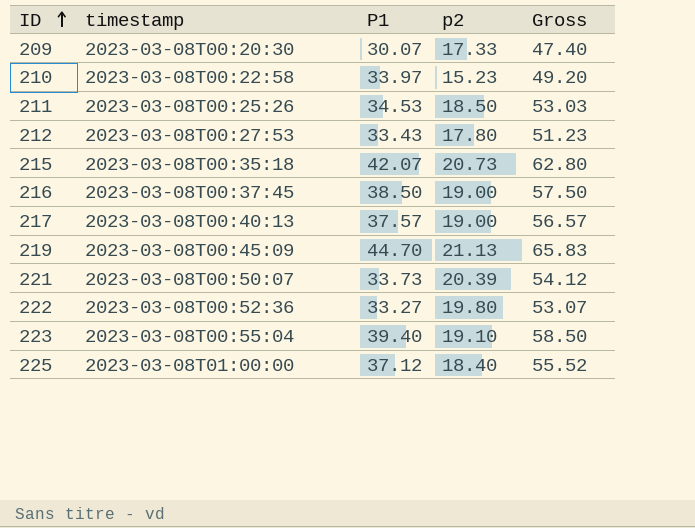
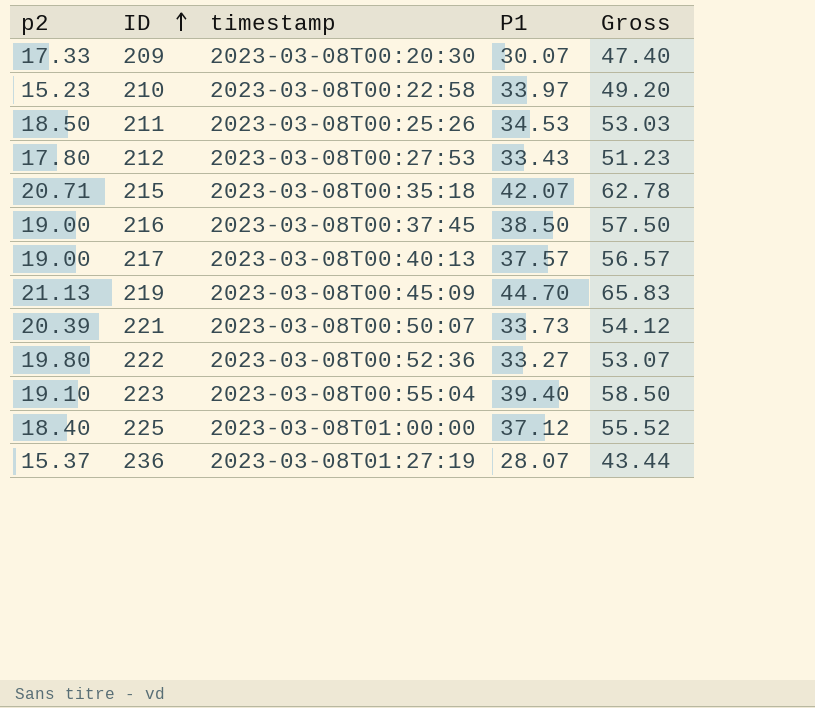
column p2 | position: 4 -> 1
215 | p2: 20.73 -> 20.71
215 | Gross: 62.80 -> 62.78
row 236: none -> 15.37 | 2023-03-08T01:27:19 | 28.07 | 43.44

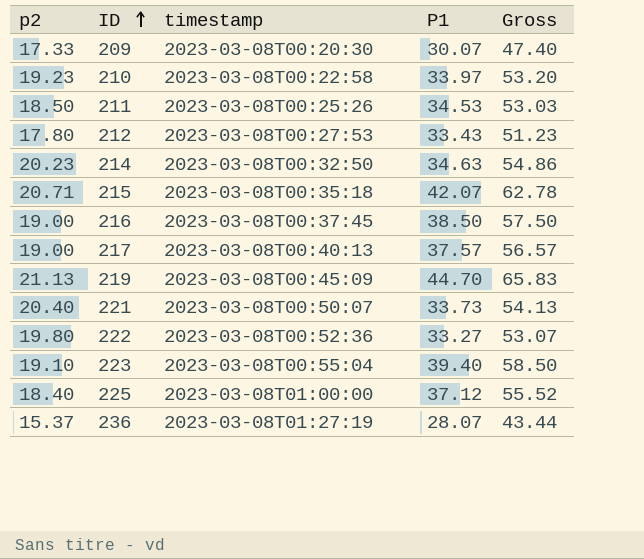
210 | p2: 15.23 -> 19.23
210 | Gross: 49.20 -> 53.20
row 214: none -> 20.23 | 2023-03-08T00:32:50 | 34.63 | 54.86
221 | p2: 20.39 -> 20.40
221 | Gross: 54.12 -> 54.13

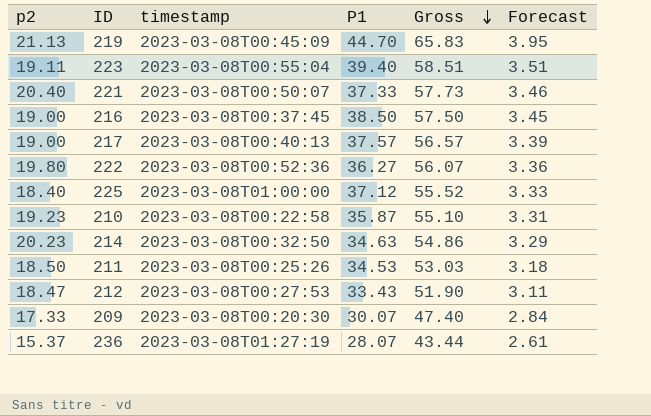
row order: ID ascending -> Gross descending
column Forecast | formula: none -> [Gross] * 0.06
row 215: 20.71 | 2023-03-08T00:35:18 | 42.07 | 62.78 -> none
223 | p2: 19.10 -> 19.11
223 | Gross: 58.50 -> 58.51
221 | P1: 33.73 -> 37.33
221 | Gross: 54.13 -> 57.73
222 | P1: 33.27 -> 36.27
222 | Gross: 53.07 -> 56.07
210 | P1: 33.97 -> 35.87
210 | Gross: 53.20 -> 55.10
212 | p2: 17.80 -> 18.47
212 | Gross: 51.23 -> 51.90

